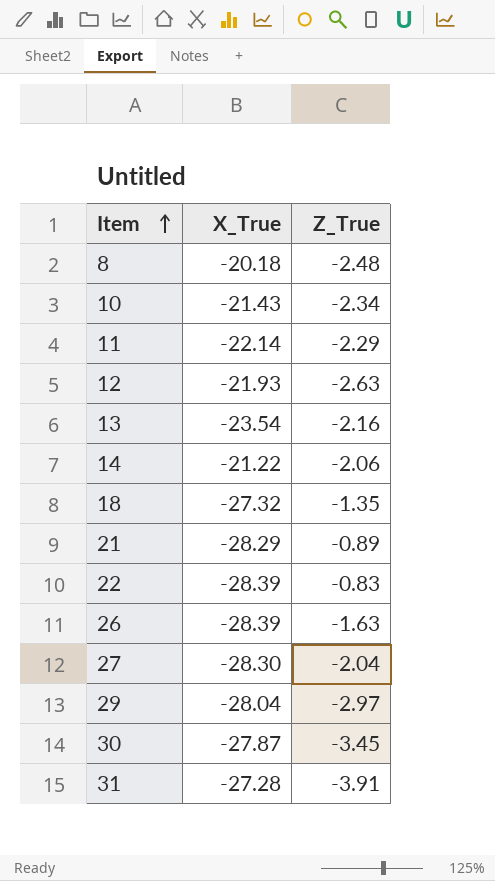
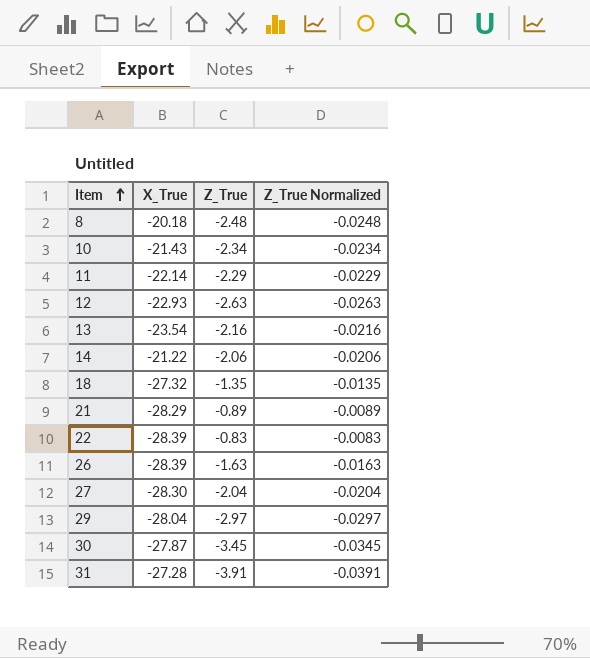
column Z_True Normalized | formula: none -> [Z_True] * 0.01
12 | X_True: -21.93 -> -22.93

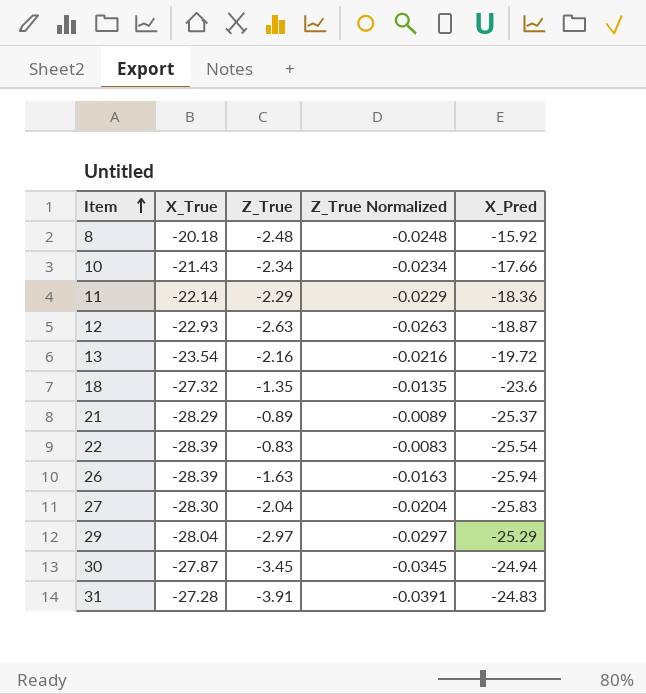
column X_Pred | position: none -> 5
row 14: -21.22 | -2.06 | -0.0206 -> none

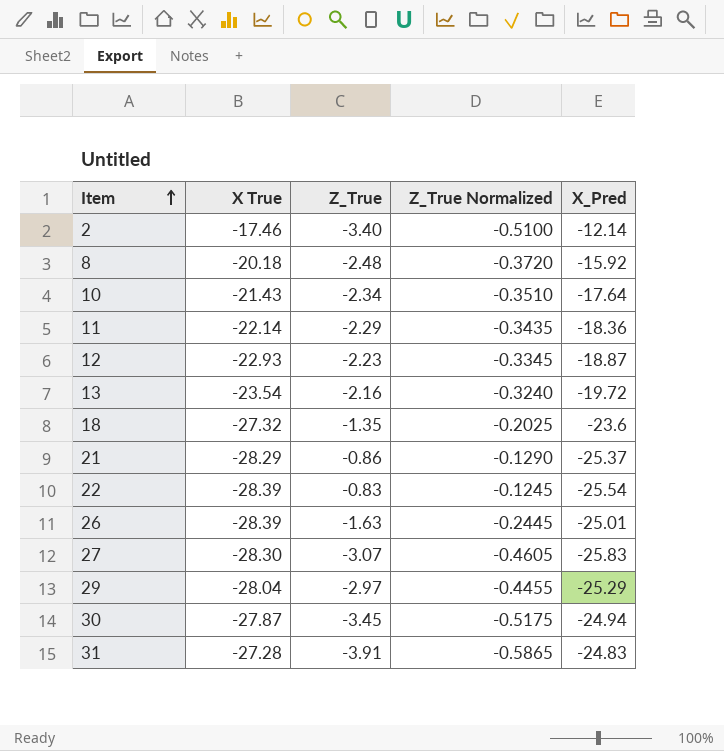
column name: X_True -> X True
column Z_True Normalized | formula: [Z_True] * 0.01 -> [Z_True] * 0.15
row 2: none -> -17.46 | -3.40 | -0.5100 | -12.14
10 | X_Pred: -17.66 -> -17.64
12 | Z_True: -2.63 -> -2.23
21 | Z_True: -0.89 -> -0.86
26 | X_Pred: -25.94 -> -25.01
27 | Z_True: -2.04 -> -3.07

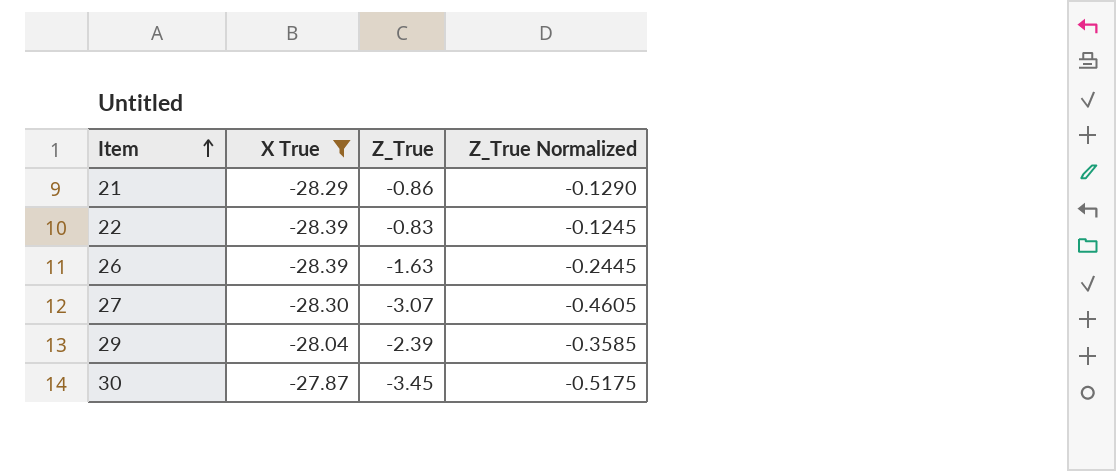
filter: none -> X True <= -27.87
column X_Pred | position: 5 -> none
29 | Z_True: -2.97 -> -2.39
29 | Z_True Normalized: -0.4455 -> -0.3585

